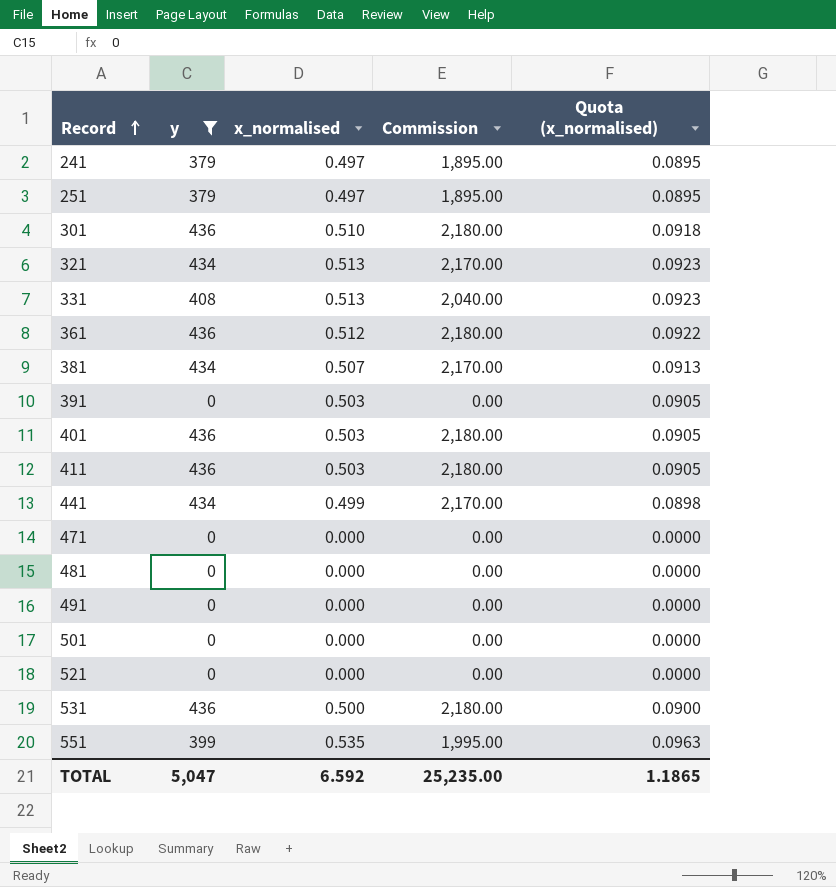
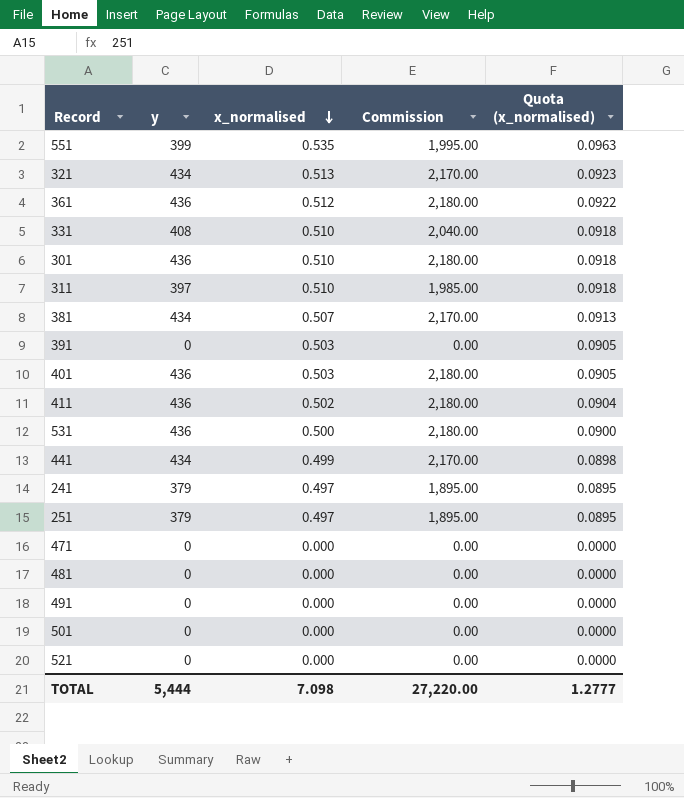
filter: y != 397 -> none
row order: Record ascending -> x_normalised descending
331 | x_normalised: 0.513 -> 0.510
331 | Quota (x_normalised): 0.0923 -> 0.0918
411 | x_normalised: 0.503 -> 0.502
411 | Quota (x_normalised): 0.0905 -> 0.0904
TOTAL | y: 5,047 -> 5,444
TOTAL | x_normalised: 6.592 -> 7.098
TOTAL | Commission: 25,235.00 -> 27,220.00
TOTAL | Quota (x_normalised): 1.1865 -> 1.2777

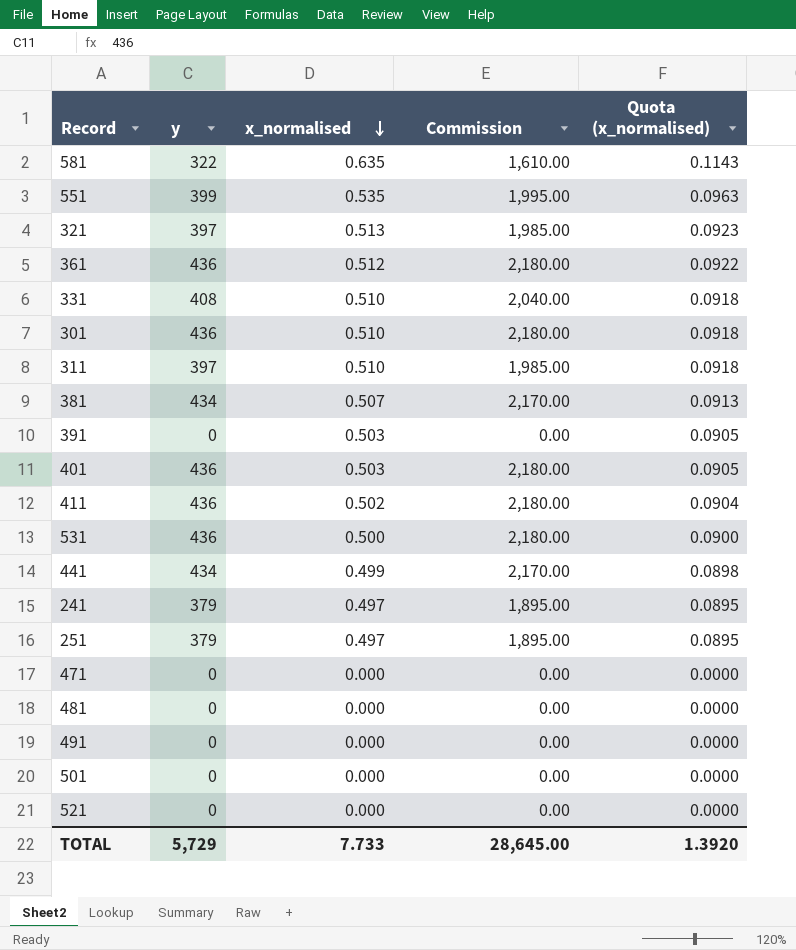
row 581: none -> 322 | 0.635 | 1,610.00 | 0.1143
321 | y: 434 -> 397
321 | Commission: 2,170.00 -> 1,985.00
TOTAL | y: 5,444 -> 5,729
TOTAL | x_normalised: 7.098 -> 7.733
TOTAL | Commission: 27,220.00 -> 28,645.00
TOTAL | Quota (x_normalised): 1.2777 -> 1.3920

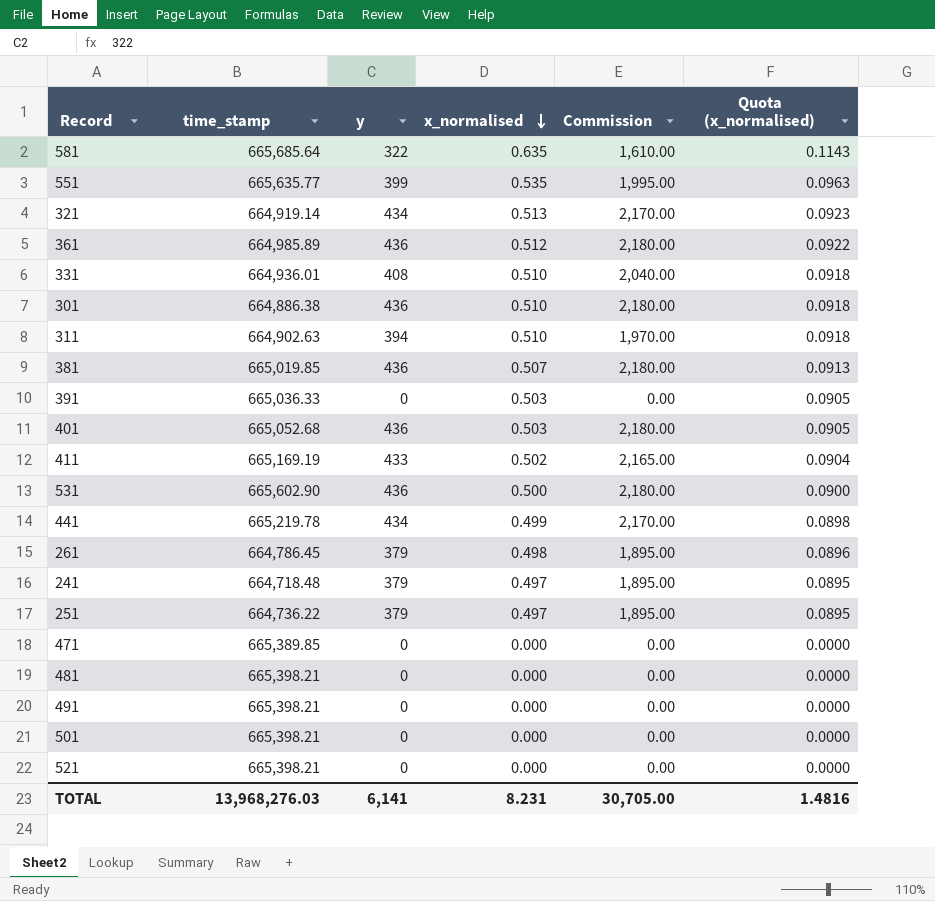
column time_stamp | position: none -> 2
321 | y: 397 -> 434
321 | Commission: 1,985.00 -> 2,170.00
311 | y: 397 -> 394
311 | Commission: 1,985.00 -> 1,970.00
381 | y: 434 -> 436
381 | Commission: 2,170.00 -> 2,180.00
411 | y: 436 -> 433
411 | Commission: 2,180.00 -> 2,165.00
row 261: none -> 664,786.45 | 379 | 0.498 | 1,895.00 | 0.0896
TOTAL | y: 5,729 -> 6,141
TOTAL | x_normalised: 7.733 -> 8.231
TOTAL | Commission: 28,645.00 -> 30,705.00
TOTAL | Quota (x_normalised): 1.3920 -> 1.4816

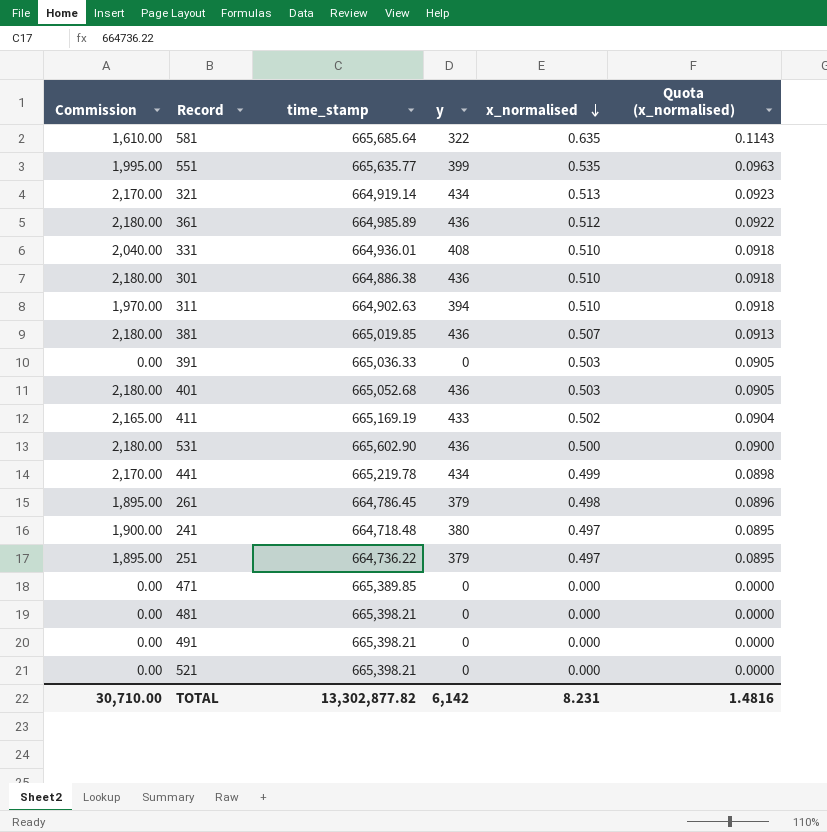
column Commission | position: 5 -> 1
row 501: 665,398.21 | 0 | 0.000 | 0.00 | 0.0000 -> none
241 | Commission: 1,895.00 -> 1,900.00
241 | y: 379 -> 380
TOTAL | Commission: 30,705.00 -> 30,710.00
TOTAL | time_stamp: 13,968,276.03 -> 13,302,877.82
TOTAL | y: 6,141 -> 6,142

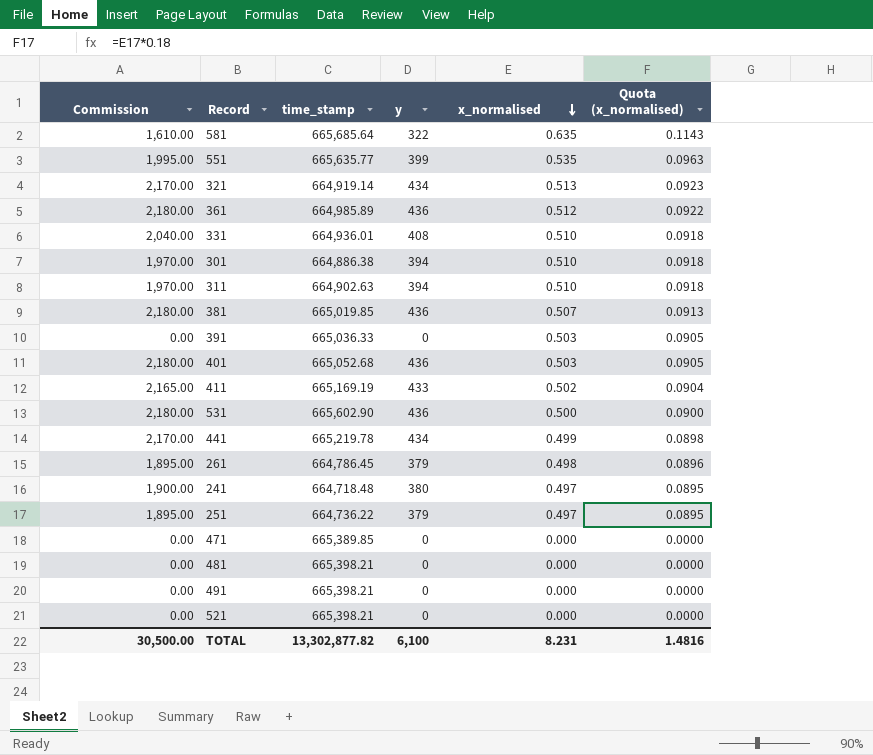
301 | Commission: 2,180.00 -> 1,970.00
301 | y: 436 -> 394
TOTAL | Commission: 30,710.00 -> 30,500.00
TOTAL | y: 6,142 -> 6,100

